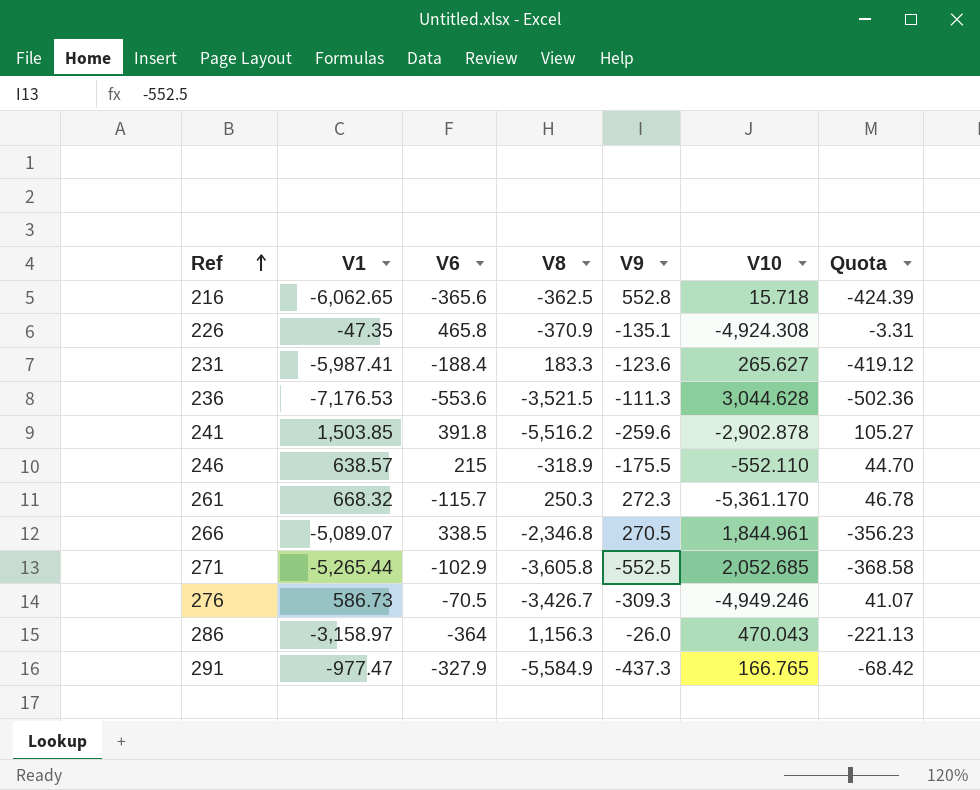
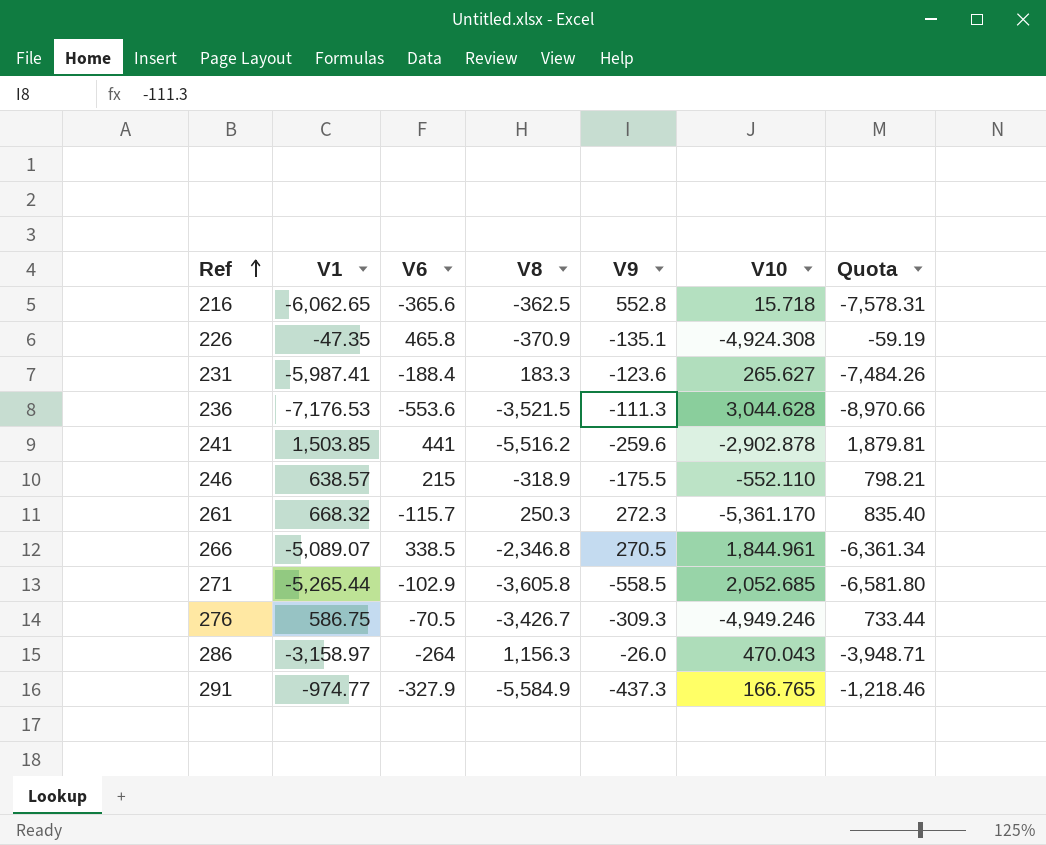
column Quota | formula: [V1] * 0.07 -> [V1] * 1.25
241 | V6: 391.8 -> 441
271 | V9: -552.5 -> -558.5
276 | V1: 586.73 -> 586.75
286 | V6: -364 -> -264
291 | V1: -977.47 -> -974.77

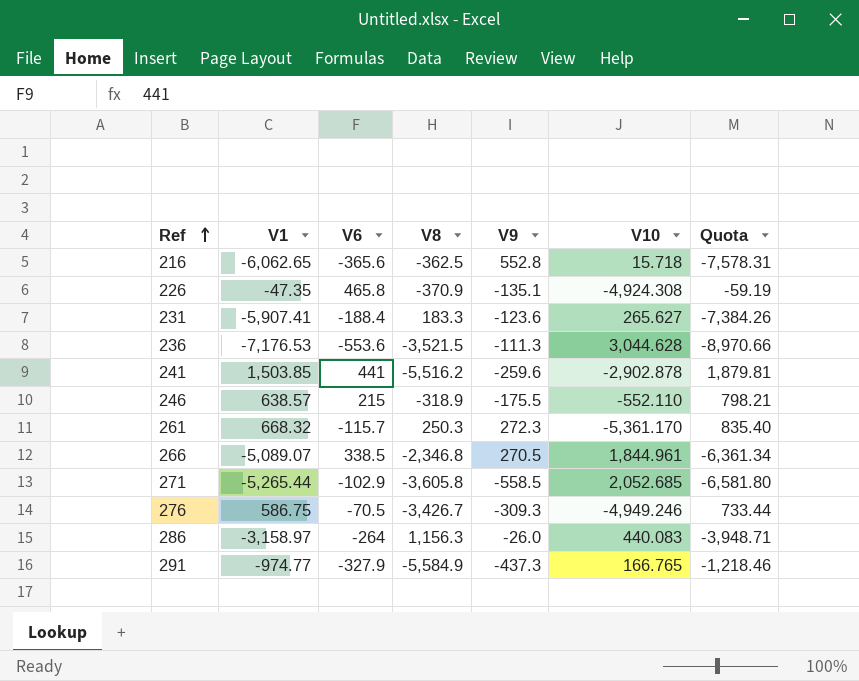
231 | V1: -5,987.41 -> -5,907.41
231 | Quota: -7,484.26 -> -7,384.26
286 | V10: 470.043 -> 440.083

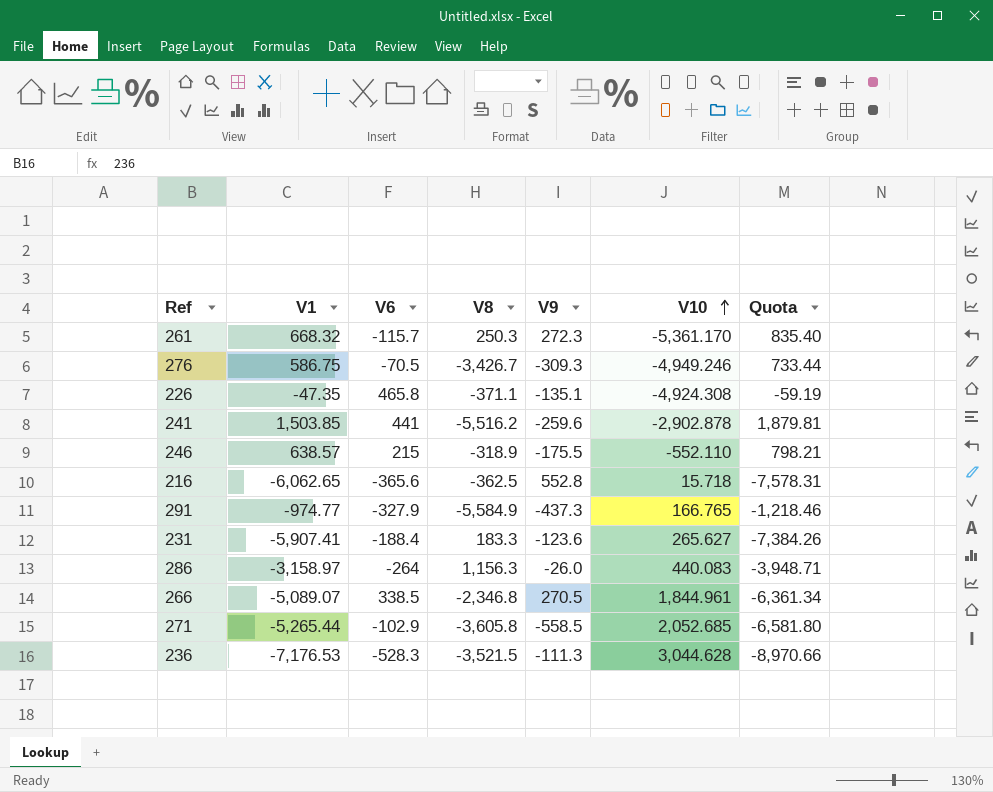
row order: Ref ascending -> V10 ascending
226 | V8: -370.9 -> -371.1
236 | V6: -553.6 -> -528.3

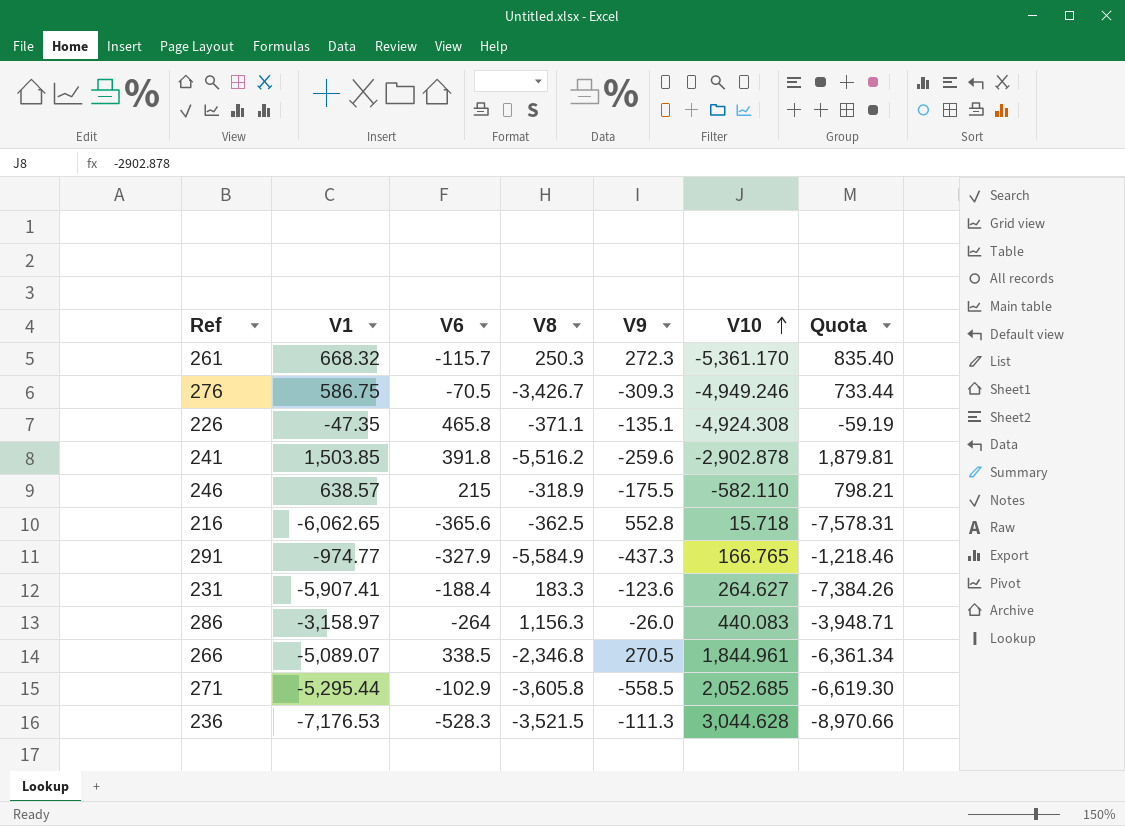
241 | V6: 441 -> 391.8
246 | V10: -552.110 -> -582.110
231 | V10: 265.627 -> 264.627
271 | V1: -5,265.44 -> -5,295.44
271 | Quota: -6,581.80 -> -6,619.30

